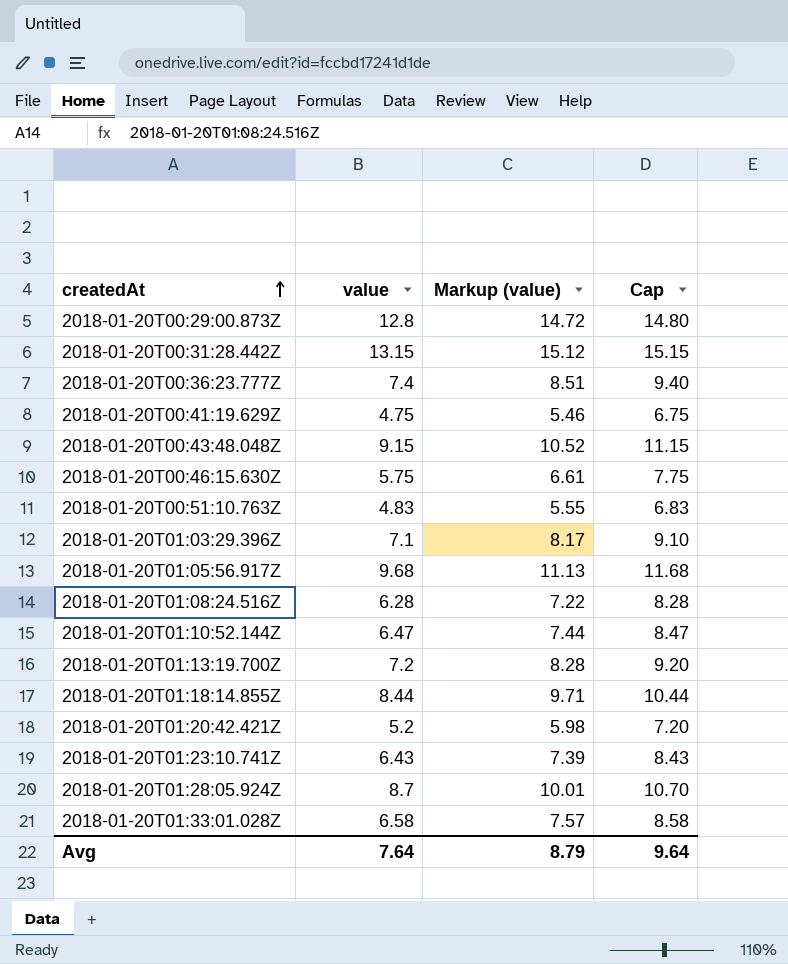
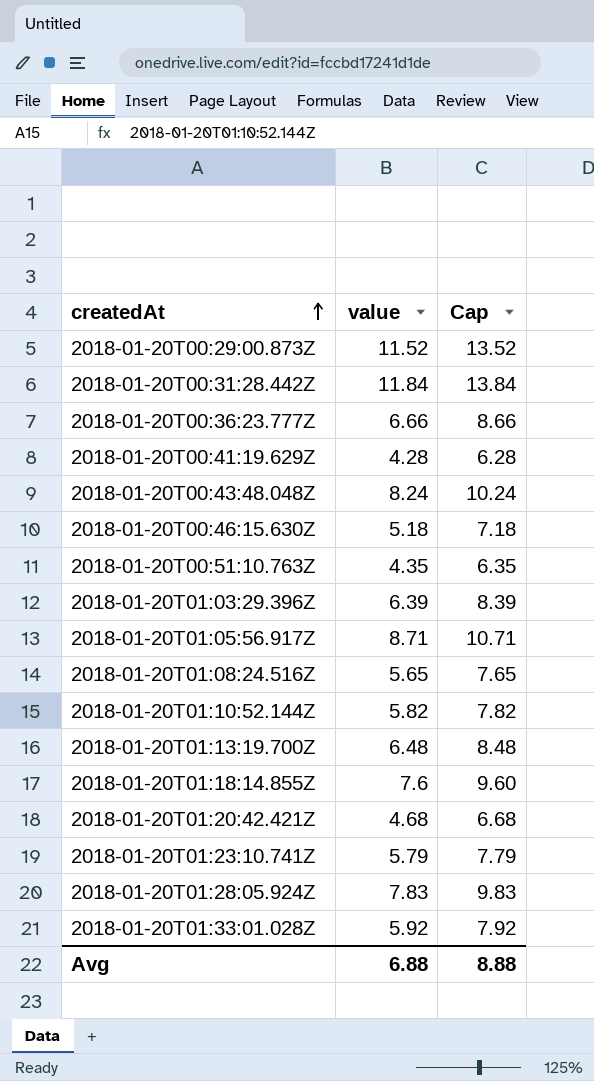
column Markup (value) | formula: [value] * 1.15 -> none
2018-01-20T00:29:00.873Z | value: 12.8 -> 11.52
2018-01-20T00:29:00.873Z | Cap: 14.80 -> 13.52
2018-01-20T00:31:28.442Z | value: 13.15 -> 11.84
2018-01-20T00:31:28.442Z | Cap: 15.15 -> 13.84
2018-01-20T00:36:23.777Z | value: 7.4 -> 6.66
2018-01-20T00:36:23.777Z | Cap: 9.40 -> 8.66
2018-01-20T00:41:19.629Z | value: 4.75 -> 4.28
2018-01-20T00:41:19.629Z | Cap: 6.75 -> 6.28
2018-01-20T00:43:48.048Z | value: 9.15 -> 8.24
2018-01-20T00:43:48.048Z | Cap: 11.15 -> 10.24
2018-01-20T00:46:15.630Z | value: 5.75 -> 5.18
2018-01-20T00:46:15.630Z | Cap: 7.75 -> 7.18
2018-01-20T00:51:10.763Z | value: 4.83 -> 4.35
2018-01-20T00:51:10.763Z | Cap: 6.83 -> 6.35
2018-01-20T01:03:29.396Z | value: 7.1 -> 6.39
2018-01-20T01:03:29.396Z | Cap: 9.10 -> 8.39
2018-01-20T01:05:56.917Z | value: 9.68 -> 8.71
2018-01-20T01:05:56.917Z | Cap: 11.68 -> 10.71
2018-01-20T01:08:24.516Z | value: 6.28 -> 5.65
2018-01-20T01:08:24.516Z | Cap: 8.28 -> 7.65
2018-01-20T01:10:52.144Z | value: 6.47 -> 5.82
2018-01-20T01:10:52.144Z | Cap: 8.47 -> 7.82
2018-01-20T01:13:19.700Z | value: 7.2 -> 6.48
2018-01-20T01:13:19.700Z | Cap: 9.20 -> 8.48
2018-01-20T01:18:14.855Z | value: 8.44 -> 7.6
2018-01-20T01:18:14.855Z | Cap: 10.44 -> 9.60
2018-01-20T01:20:42.421Z | value: 5.2 -> 4.68
2018-01-20T01:20:42.421Z | Cap: 7.20 -> 6.68
2018-01-20T01:23:10.741Z | value: 6.43 -> 5.79
2018-01-20T01:23:10.741Z | Cap: 8.43 -> 7.79
2018-01-20T01:28:05.924Z | value: 8.7 -> 7.83
2018-01-20T01:28:05.924Z | Cap: 10.70 -> 9.83
2018-01-20T01:33:01.028Z | value: 6.58 -> 5.92
2018-01-20T01:33:01.028Z | Cap: 8.58 -> 7.92
Avg | value: 7.64 -> 6.88
Avg | Cap: 9.64 -> 8.88

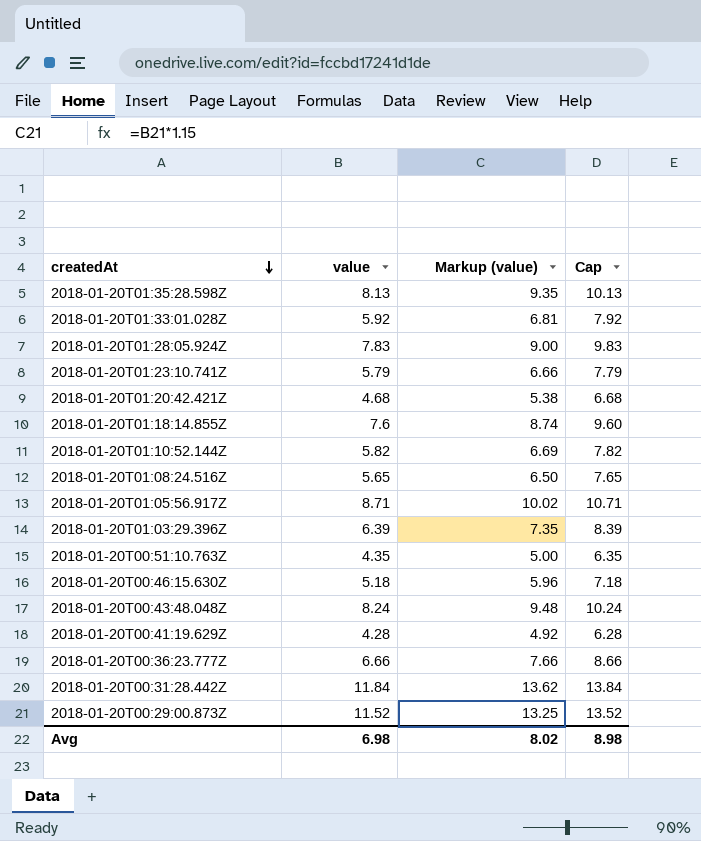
row order: createdAt ascending -> createdAt descending
column Markup (value) | formula: none -> [value] * 1.15
row 2018-01-20T01:13:19.700Z: 6.48 | 8.48 -> none
row 2018-01-20T01:35:28.598Z: none -> 8.13 | 9.35 | 10.13
Avg | value: 6.88 -> 6.98
Avg | Cap: 8.88 -> 8.98

